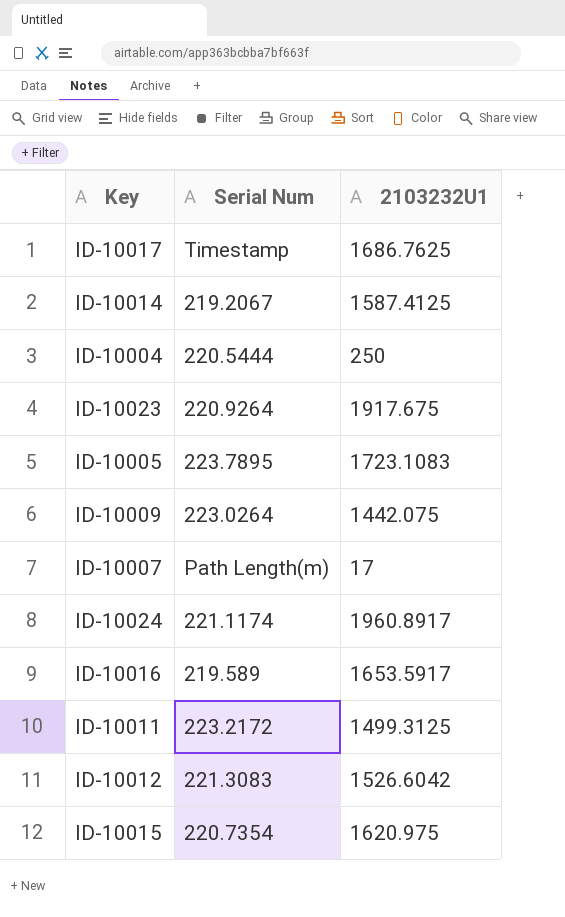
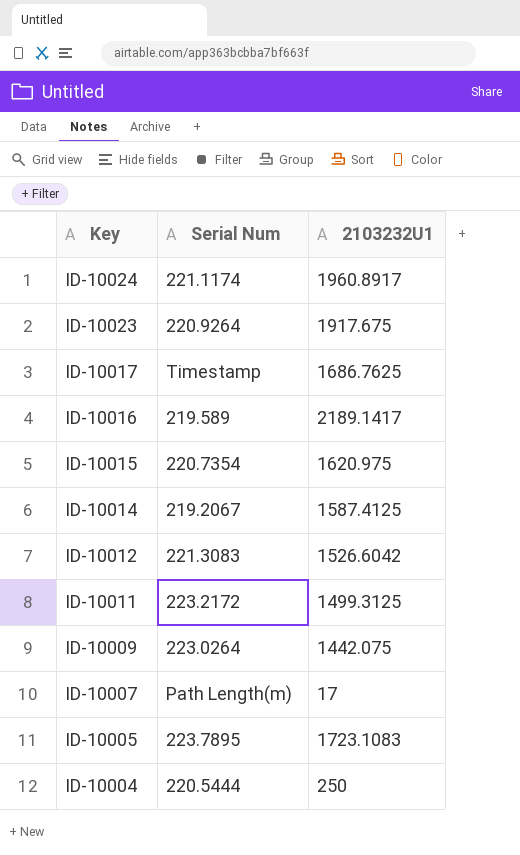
row order: none -> Key descending
ID-10016 | 2103232U1: 1653.5917 -> 2189.1417

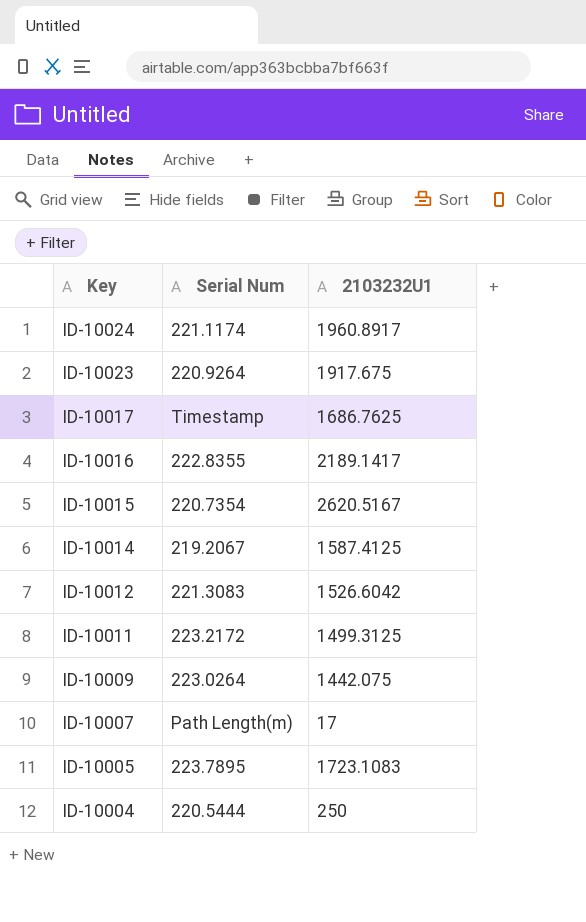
ID-10016 | Serial Num: 219.589 -> 222.8355
ID-10015 | 2103232U1: 1620.975 -> 2620.5167

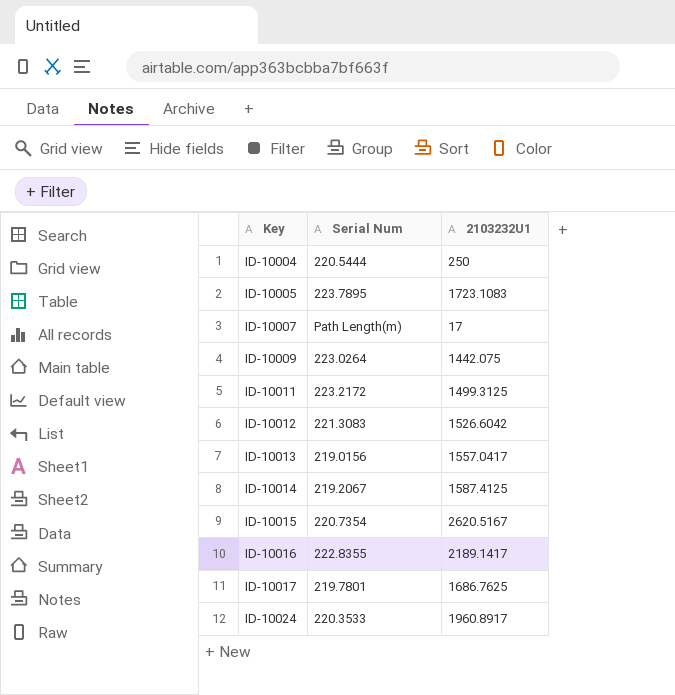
row order: Key descending -> Key ascending
row ID-10023: 220.9264 | 1917.675 -> none
row ID-10013: none -> 219.0156 | 1557.0417
ID-10017 | Serial Num: Timestamp -> 219.7801
ID-10024 | Serial Num: 221.1174 -> 220.3533

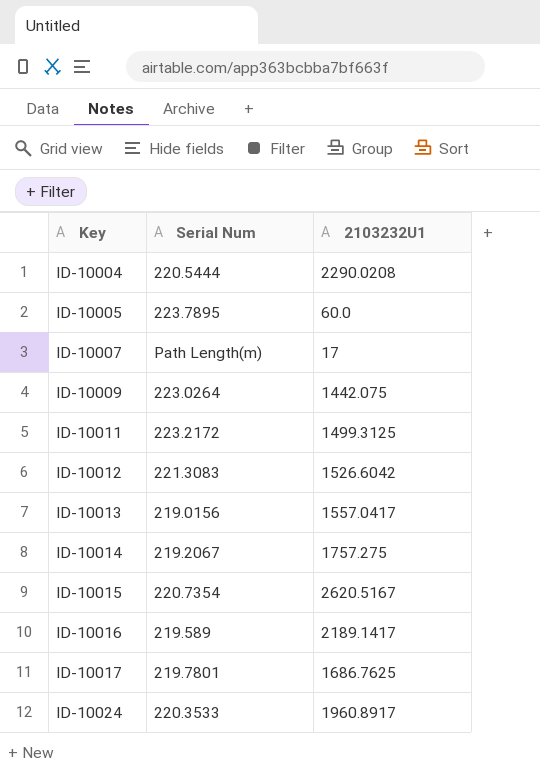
ID-10004 | 2103232U1: 250 -> 2290.0208
ID-10005 | 2103232U1: 1723.1083 -> 60.0
ID-10014 | 2103232U1: 1587.4125 -> 1757.275
ID-10016 | Serial Num: 222.8355 -> 219.589

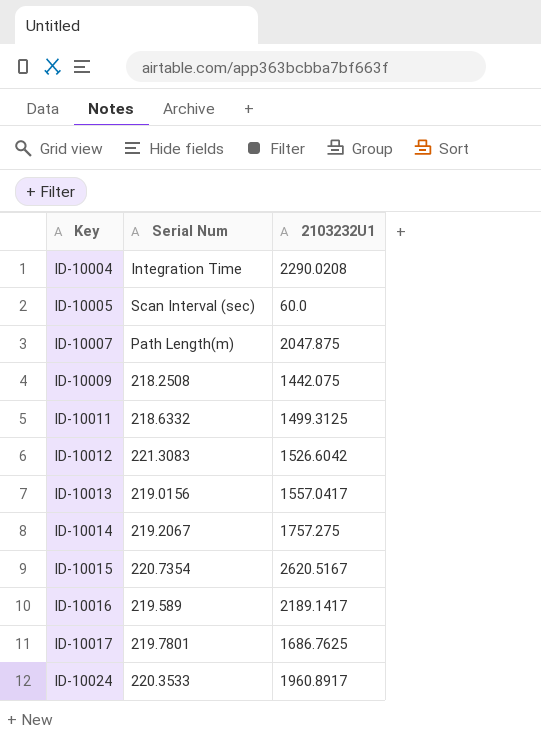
ID-10004 | Serial Num: 220.5444 -> Integration Time
ID-10005 | Serial Num: 223.7895 -> Scan Interval (sec)
ID-10007 | 2103232U1: 17 -> 2047.875
ID-10009 | Serial Num: 223.0264 -> 218.2508
ID-10011 | Serial Num: 223.2172 -> 218.6332

